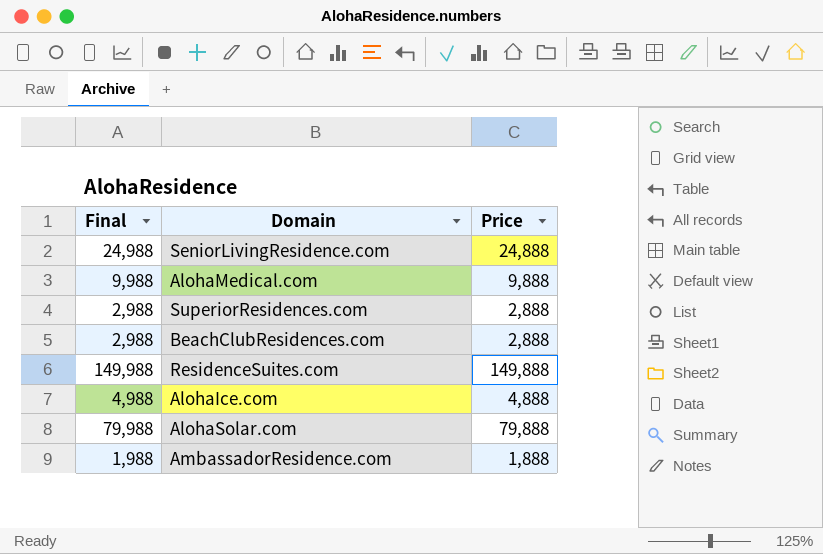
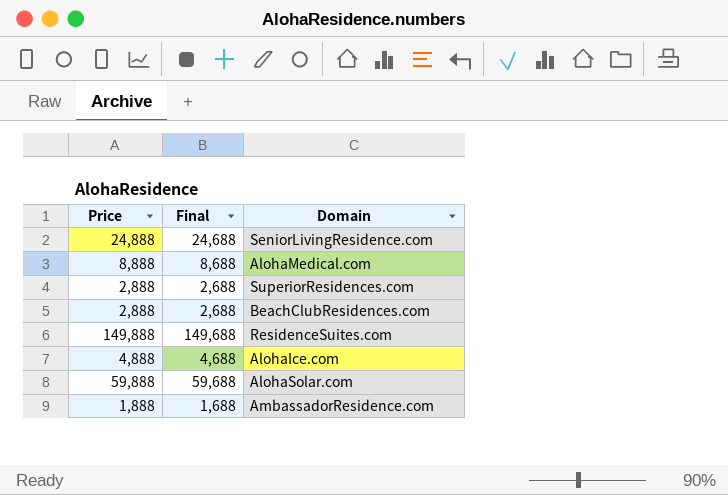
column Price | position: 3 -> 1
column Final | formula: [Price] + 100 -> [Price] - 200
AlohaMedical.com | Price: 9,888 -> 8,888
AlohaSolar.com | Price: 79,888 -> 59,888

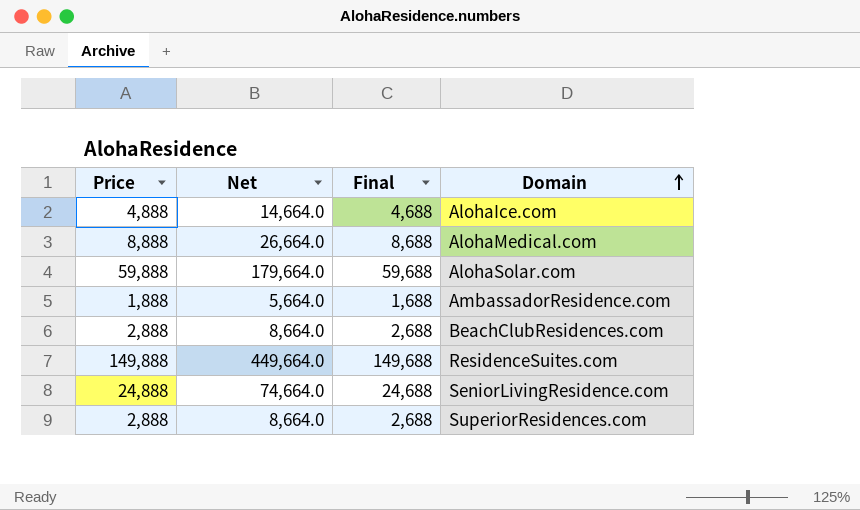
row order: none -> Domain ascending
column Net | formula: none -> [Price] * 3

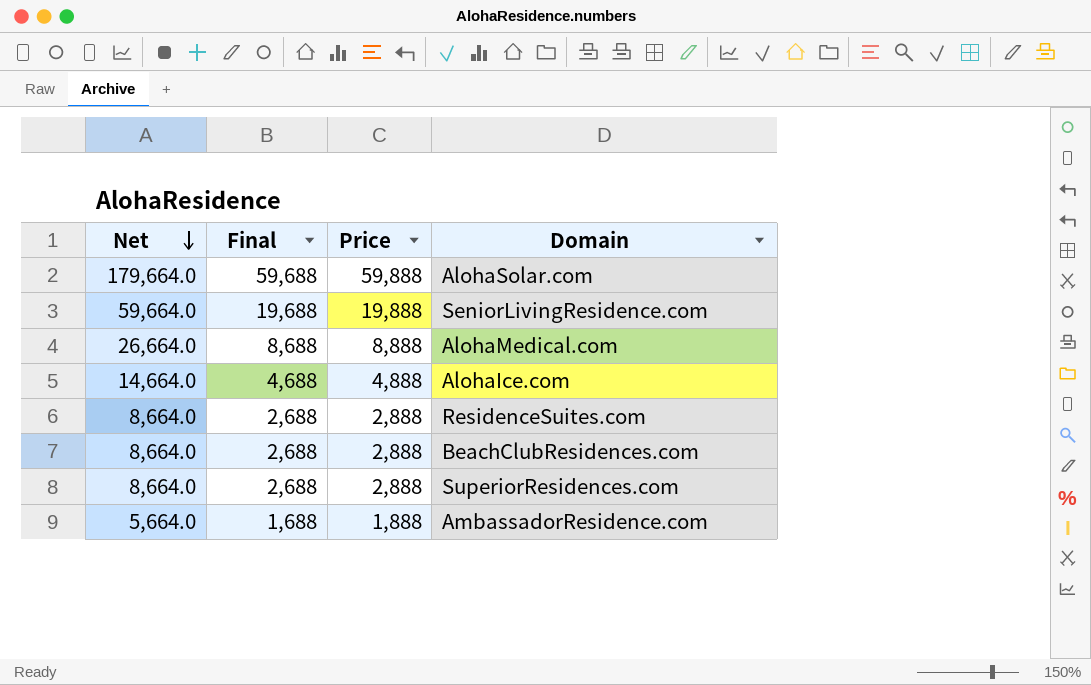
row order: Domain ascending -> Net descending
column Price | position: 1 -> 3
SeniorLivingResidence.com | Net: 74,664.0 -> 59,664.0
SeniorLivingResidence.com | Final: 24,688 -> 19,688
SeniorLivingResidence.com | Price: 24,888 -> 19,888
ResidenceSuites.com | Net: 449,664.0 -> 8,664.0
ResidenceSuites.com | Final: 149,688 -> 2,688
ResidenceSuites.com | Price: 149,888 -> 2,888

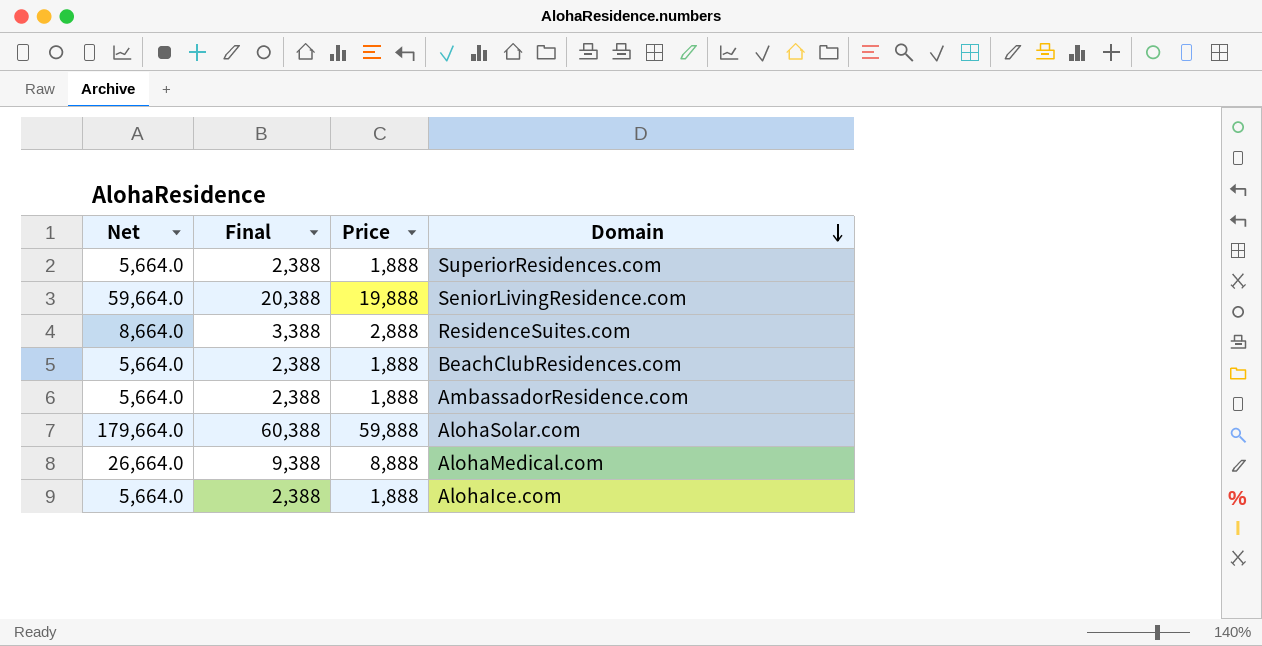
row order: Net descending -> Domain descending
column Final | formula: [Price] - 200 -> [Price] + 500
SuperiorResidences.com | Net: 8,664.0 -> 5,664.0
SuperiorResidences.com | Price: 2,888 -> 1,888
BeachClubResidences.com | Net: 8,664.0 -> 5,664.0
BeachClubResidences.com | Price: 2,888 -> 1,888
AlohaIce.com | Net: 14,664.0 -> 5,664.0
AlohaIce.com | Price: 4,888 -> 1,888

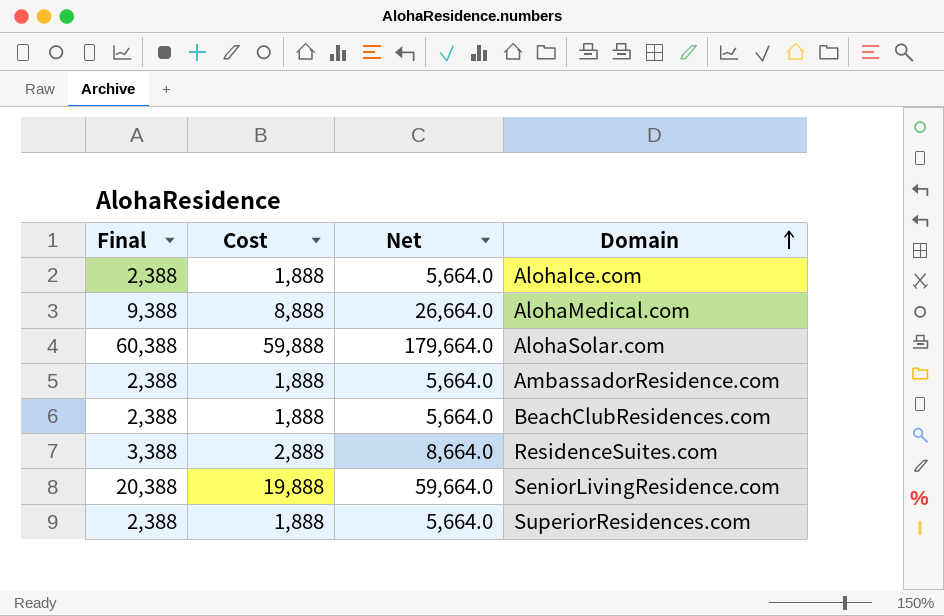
row order: Domain descending -> Domain ascending
column name: Price -> Cost
column Net | position: 1 -> 3

